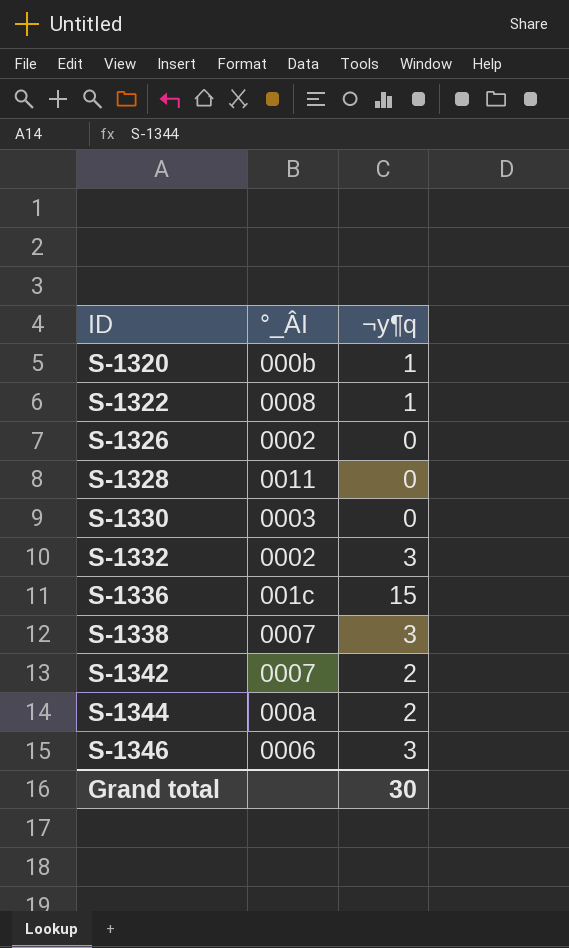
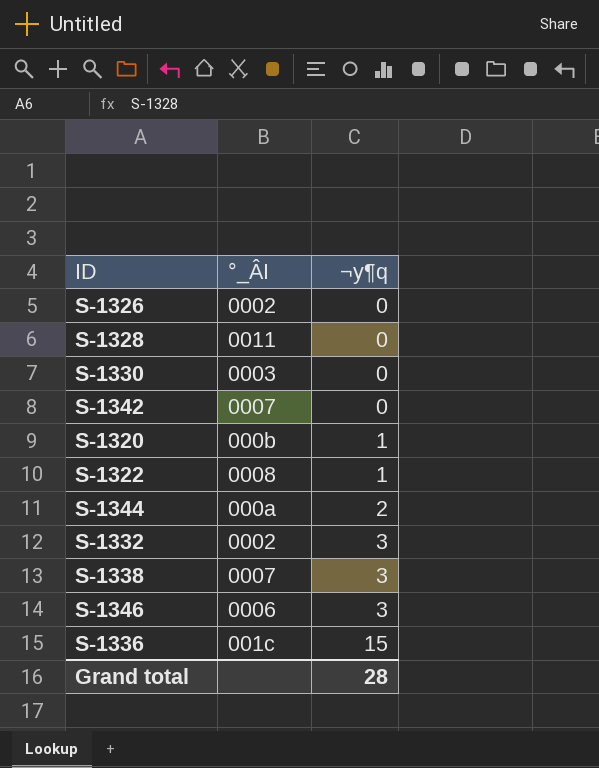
row order: ID ascending -> ¬y¶q ascending
S-1342 | ¬y¶q: 2 -> 0
Grand total | ¬y¶q: 30 -> 28

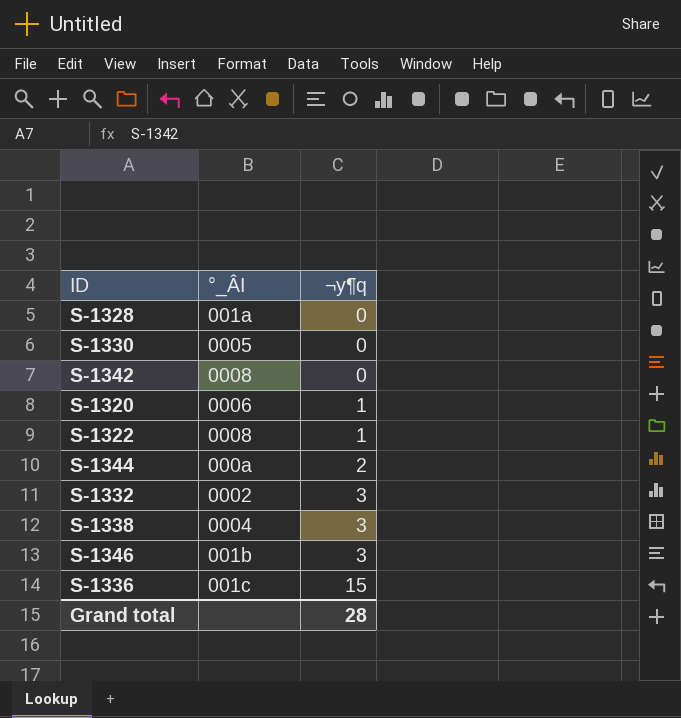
row S-1326: 0002 | 0 -> none
S-1328 | °_ÂI: 0011 -> 001a
S-1330 | °_ÂI: 0003 -> 0005
S-1342 | °_ÂI: 0007 -> 0008
S-1320 | °_ÂI: 000b -> 0006
S-1338 | °_ÂI: 0007 -> 0004
S-1346 | °_ÂI: 0006 -> 001b

